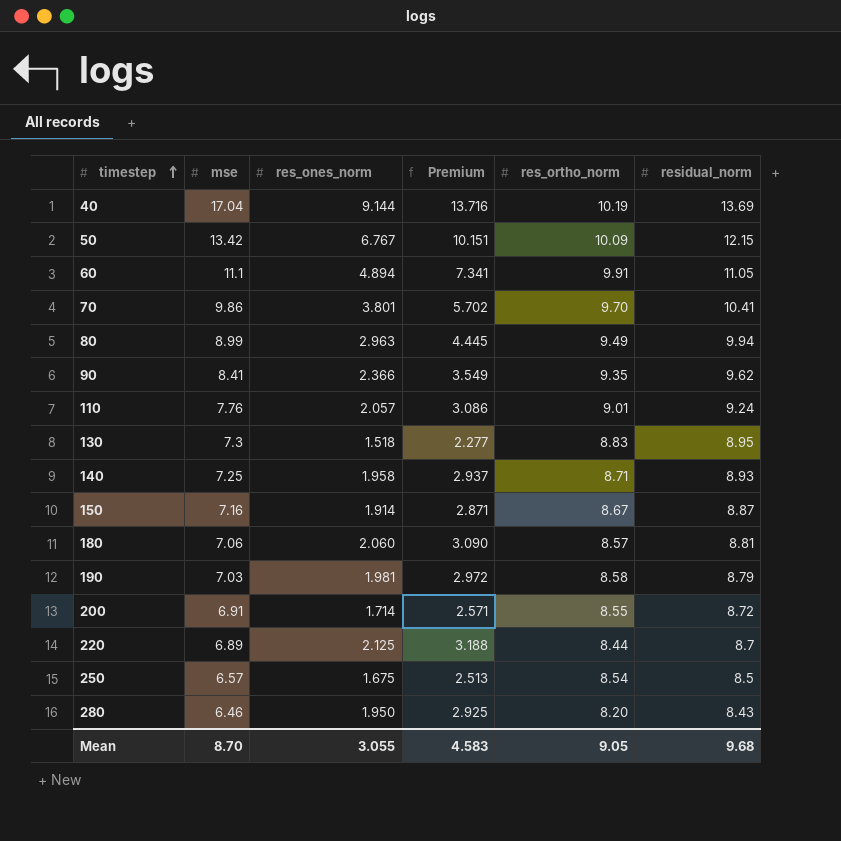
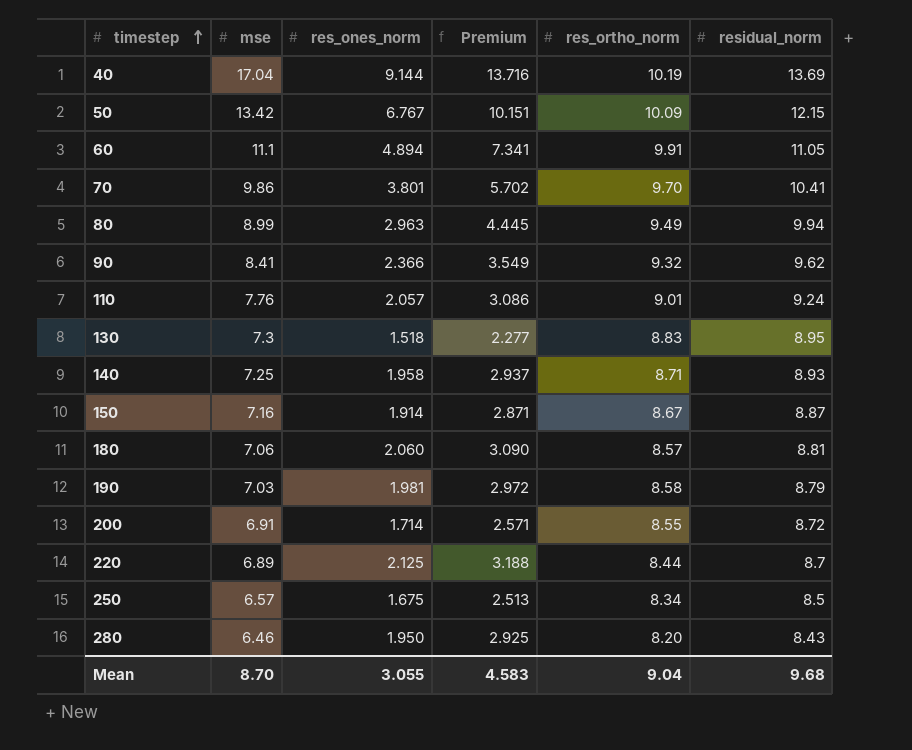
90 | res_ortho_norm: 9.35 -> 9.32
250 | res_ortho_norm: 8.54 -> 8.34
Mean | res_ortho_norm: 9.05 -> 9.04

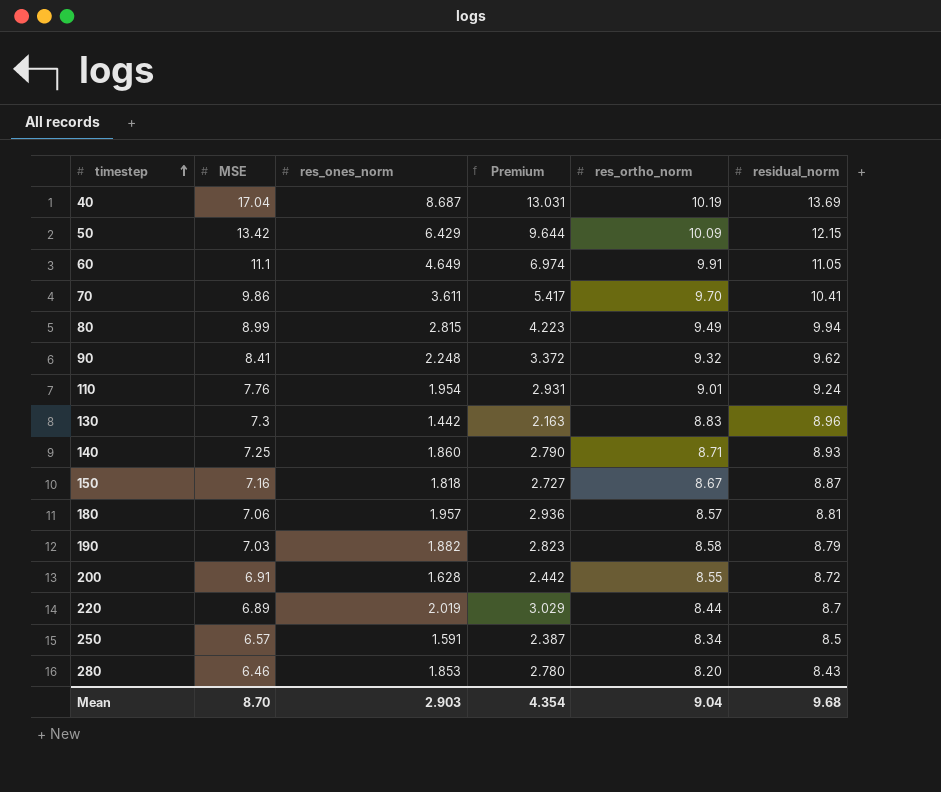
column name: mse -> MSE
40 | res_ones_norm: 9.144 -> 8.687
40 | Premium: 13.716 -> 13.031
50 | res_ones_norm: 6.767 -> 6.429
50 | Premium: 10.151 -> 9.644
60 | res_ones_norm: 4.894 -> 4.649
60 | Premium: 7.341 -> 6.974
70 | res_ones_norm: 3.801 -> 3.611
70 | Premium: 5.702 -> 5.417
80 | res_ones_norm: 2.963 -> 2.815
80 | Premium: 4.445 -> 4.223
90 | res_ones_norm: 2.366 -> 2.248
90 | Premium: 3.549 -> 3.372
110 | res_ones_norm: 2.057 -> 1.954
110 | Premium: 3.086 -> 2.931
130 | res_ones_norm: 1.518 -> 1.442
130 | Premium: 2.277 -> 2.163
130 | residual_norm: 8.95 -> 8.96
140 | res_ones_norm: 1.958 -> 1.860
140 | Premium: 2.937 -> 2.790
150 | res_ones_norm: 1.914 -> 1.818
150 | Premium: 2.871 -> 2.727
180 | res_ones_norm: 2.060 -> 1.957
180 | Premium: 3.090 -> 2.936
190 | res_ones_norm: 1.981 -> 1.882
190 | Premium: 2.972 -> 2.823
200 | res_ones_norm: 1.714 -> 1.628
200 | Premium: 2.571 -> 2.442
220 | res_ones_norm: 2.125 -> 2.019
220 | Premium: 3.188 -> 3.029
250 | res_ones_norm: 1.675 -> 1.591
250 | Premium: 2.513 -> 2.387
280 | res_ones_norm: 1.950 -> 1.853
280 | Premium: 2.925 -> 2.780
Mean | res_ones_norm: 3.055 -> 2.903
Mean | Premium: 4.583 -> 4.354

